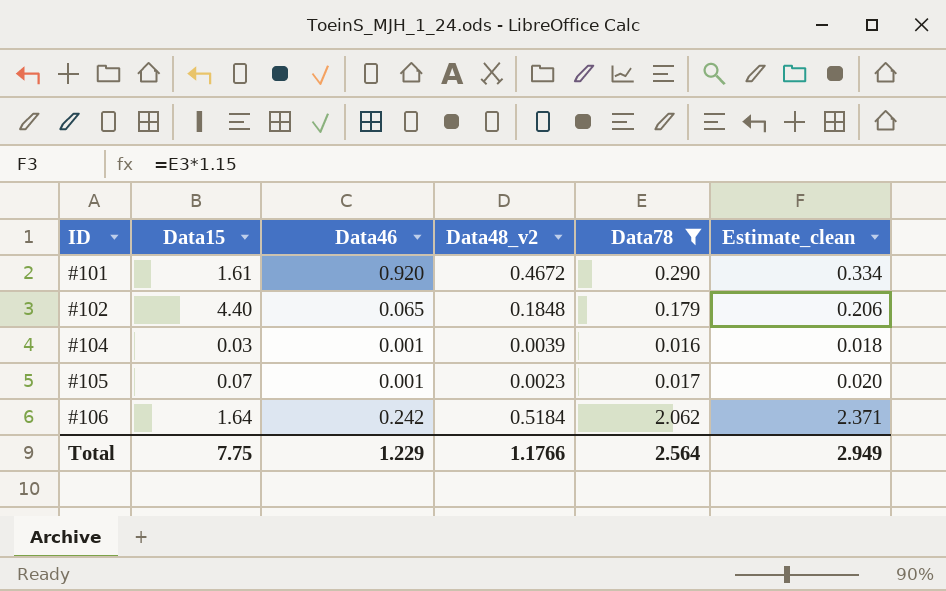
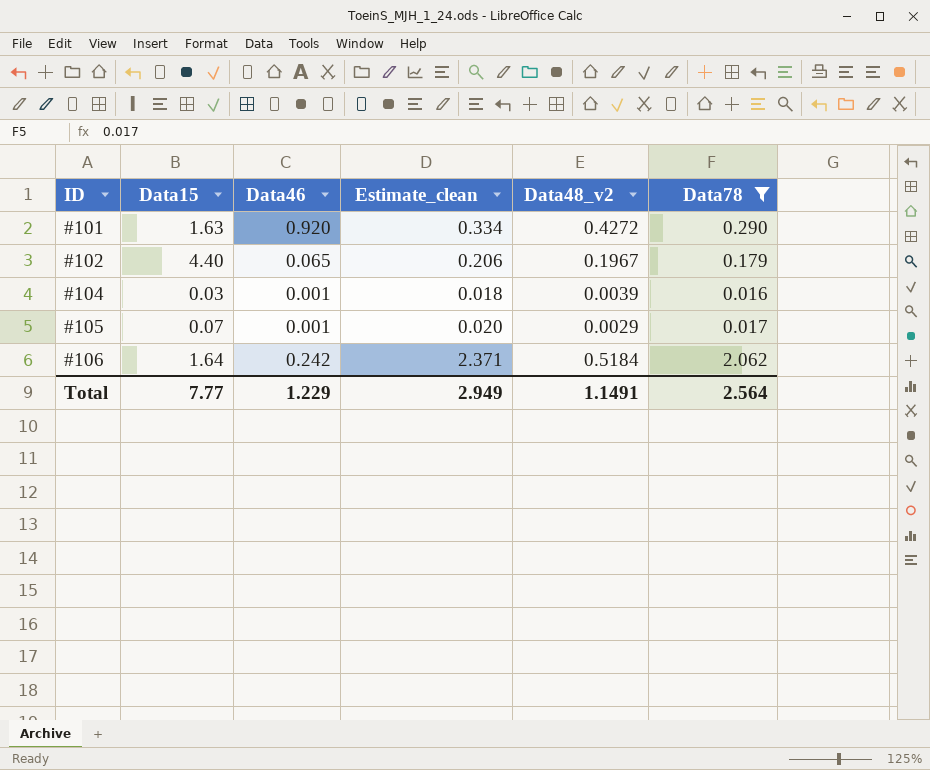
column Estimate_clean | position: 6 -> 4
#101 | Data15: 1.61 -> 1.63
#101 | Data48_v2: 0.4672 -> 0.4272
#102 | Data48_v2: 0.1848 -> 0.1967
#105 | Data48_v2: 0.0023 -> 0.0029
Total | Data15: 7.75 -> 7.77
Total | Data48_v2: 1.1766 -> 1.1491

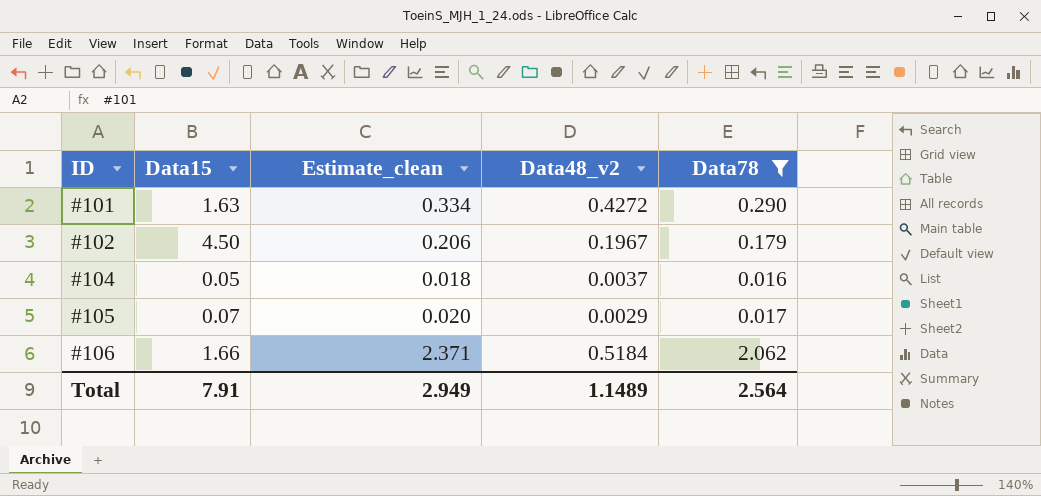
column Data46 | position: 3 -> none
#102 | Data15: 4.40 -> 4.50
#104 | Data15: 0.03 -> 0.05
#104 | Data48_v2: 0.0039 -> 0.0037
#106 | Data15: 1.64 -> 1.66
Total | Data15: 7.77 -> 7.91
Total | Data48_v2: 1.1491 -> 1.1489

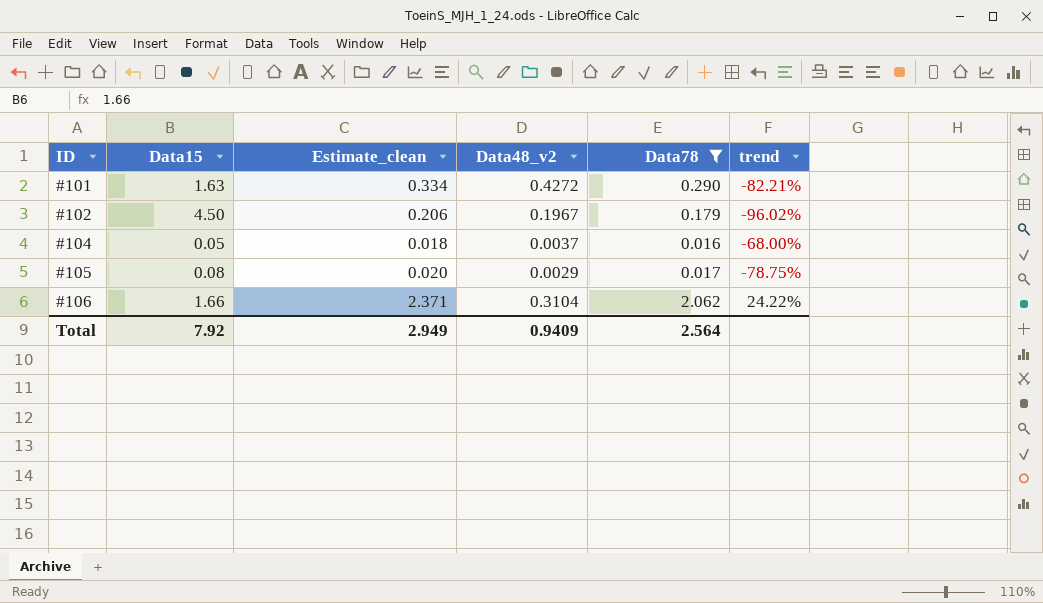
column trend | formula: none -> ([Data78] - [Data15]) / [Data15]
#105 | Data15: 0.07 -> 0.08
#106 | Data48_v2: 0.5184 -> 0.3104
Total | Data15: 7.91 -> 7.92
Total | Data48_v2: 1.1489 -> 0.9409

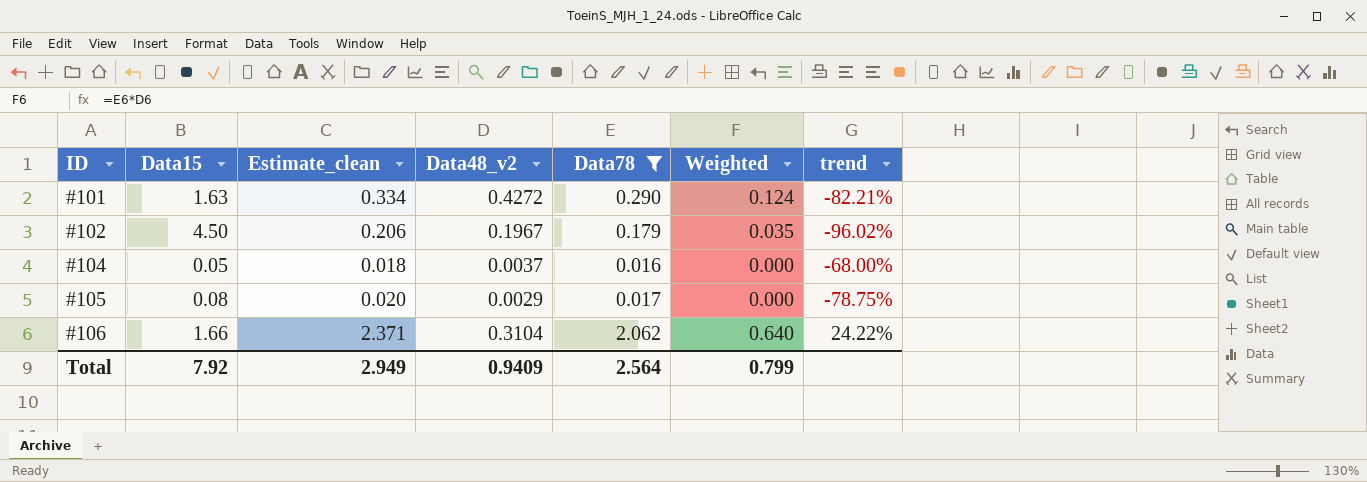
column Weighted | formula: none -> [Data48_v2] * [Data78]

